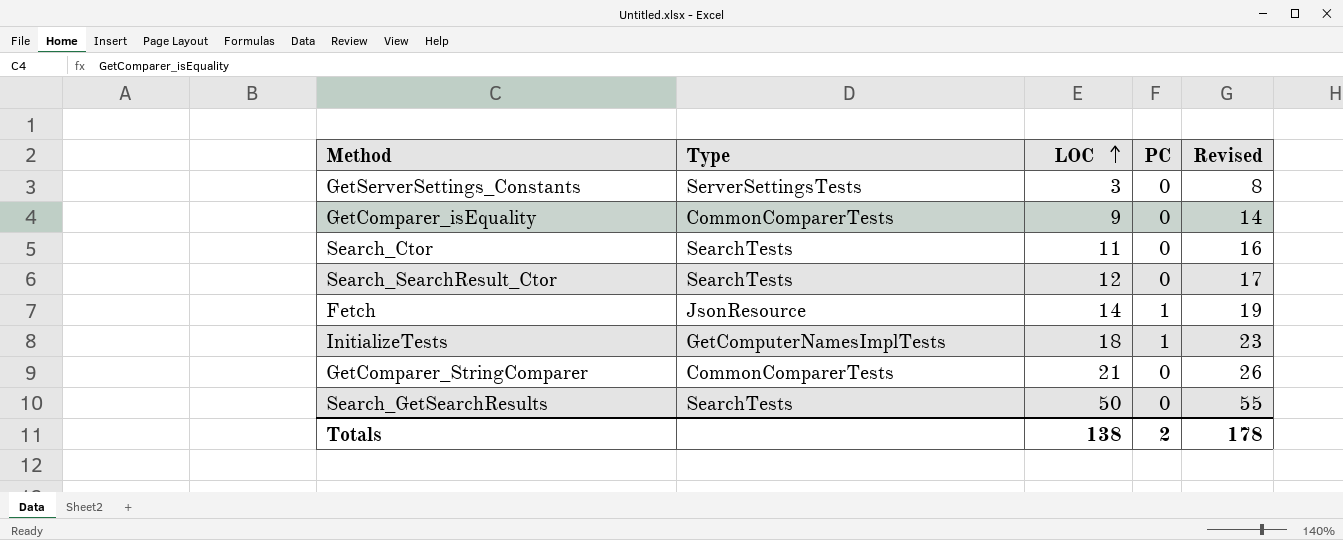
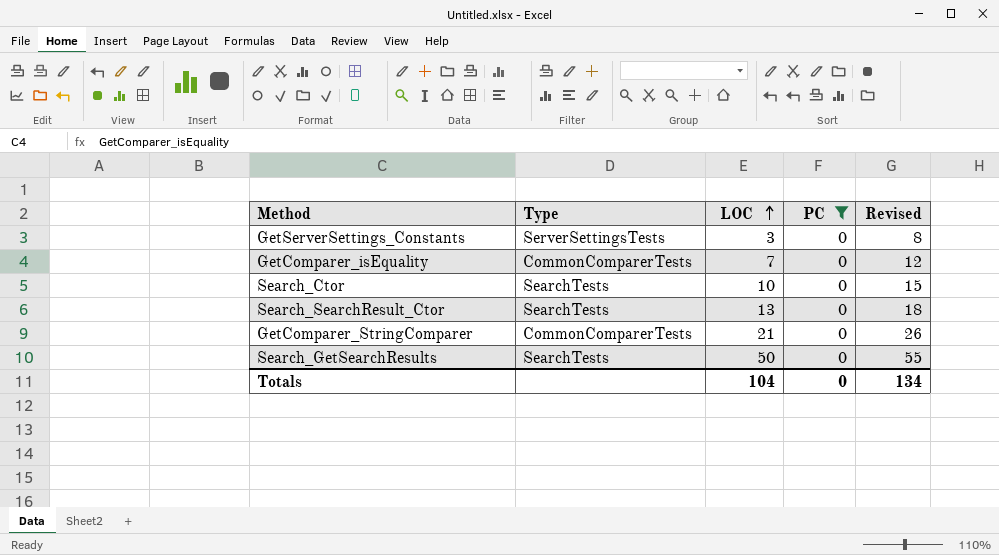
filter: none -> PC = 0
GetComparer_isEquality | LOC: 9 -> 7
GetComparer_isEquality | Revised: 14 -> 12
Search_Ctor | LOC: 11 -> 10
Search_Ctor | Revised: 16 -> 15
Search_SearchResult_Ctor | LOC: 12 -> 13
Search_SearchResult_Ctor | Revised: 17 -> 18
Totals | LOC: 138 -> 104
Totals | PC: 2 -> 0
Totals | Revised: 178 -> 134

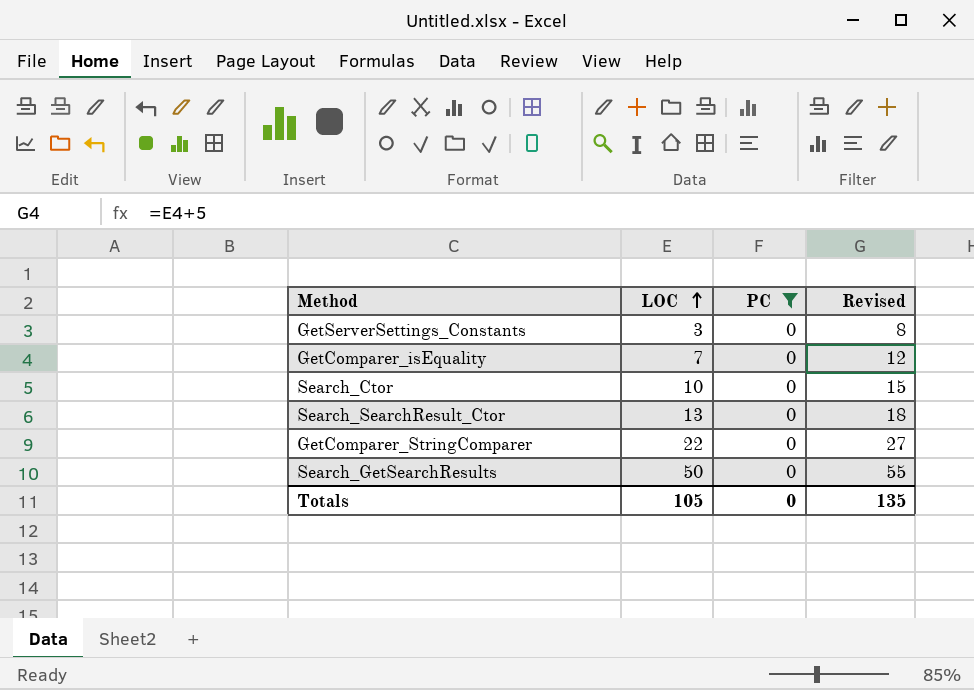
column Type | position: 2 -> none
GetComparer_StringComparer | LOC: 21 -> 22
GetComparer_StringComparer | Revised: 26 -> 27
Totals | LOC: 104 -> 105
Totals | Revised: 134 -> 135

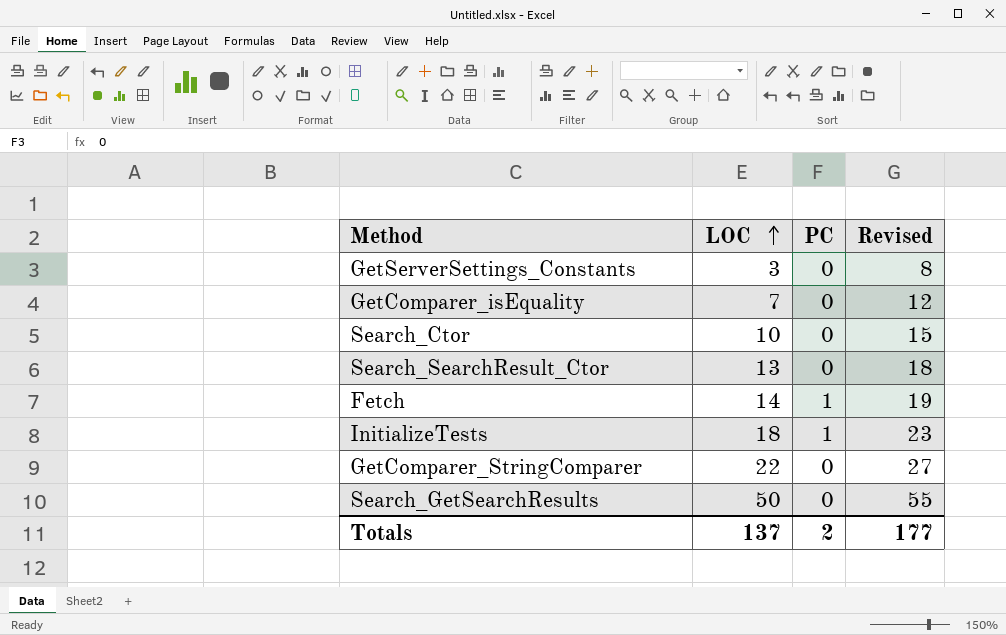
filter: PC = 0 -> none
Totals | LOC: 105 -> 137
Totals | PC: 0 -> 2
Totals | Revised: 135 -> 177

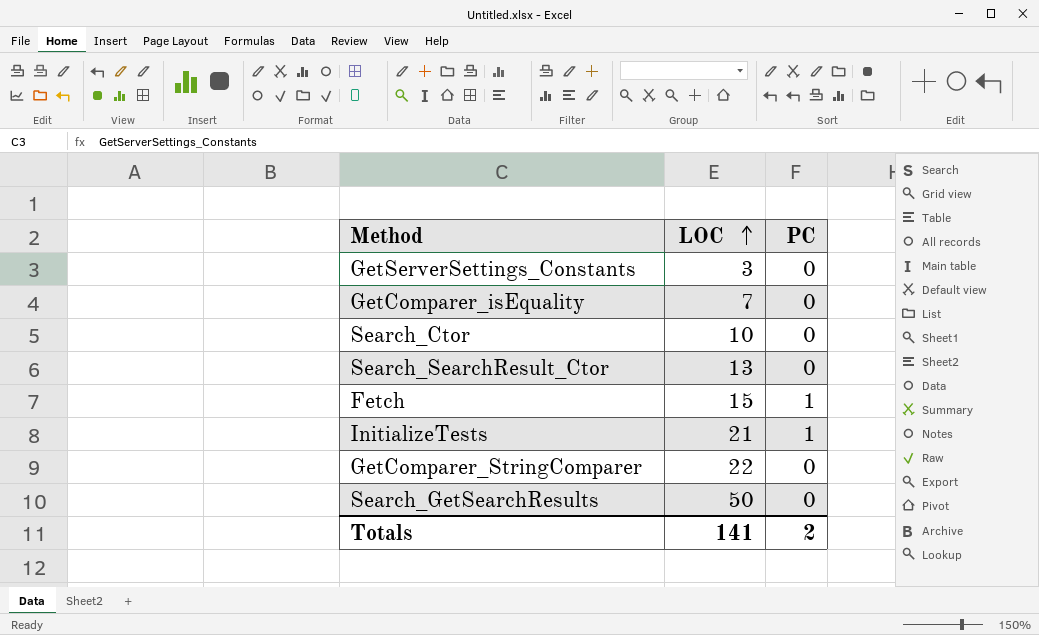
column Revised | formula: [LOC] + 5 -> none
Fetch | LOC: 14 -> 15
InitializeTests | LOC: 18 -> 21
Totals | LOC: 137 -> 141

